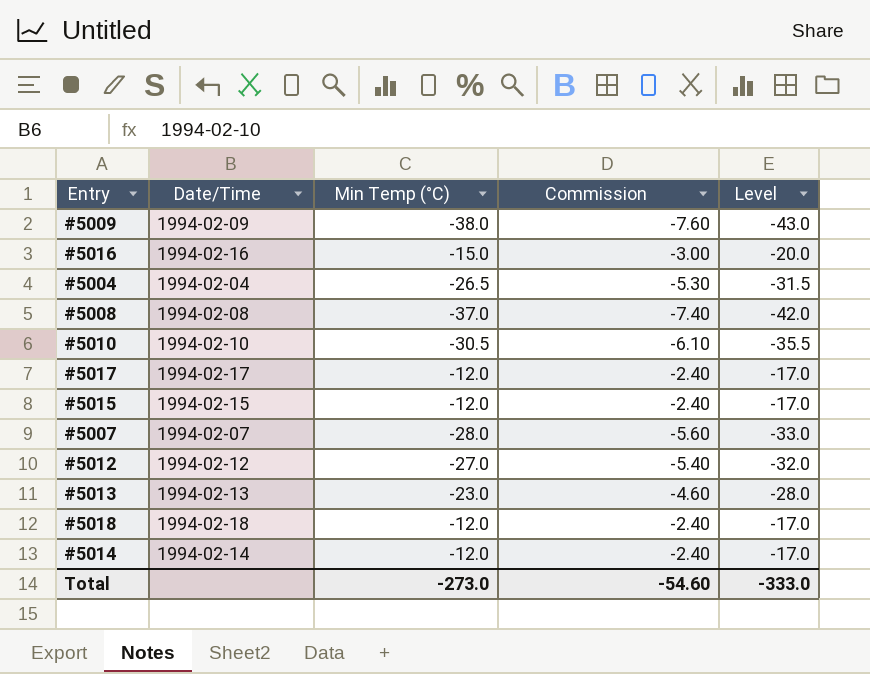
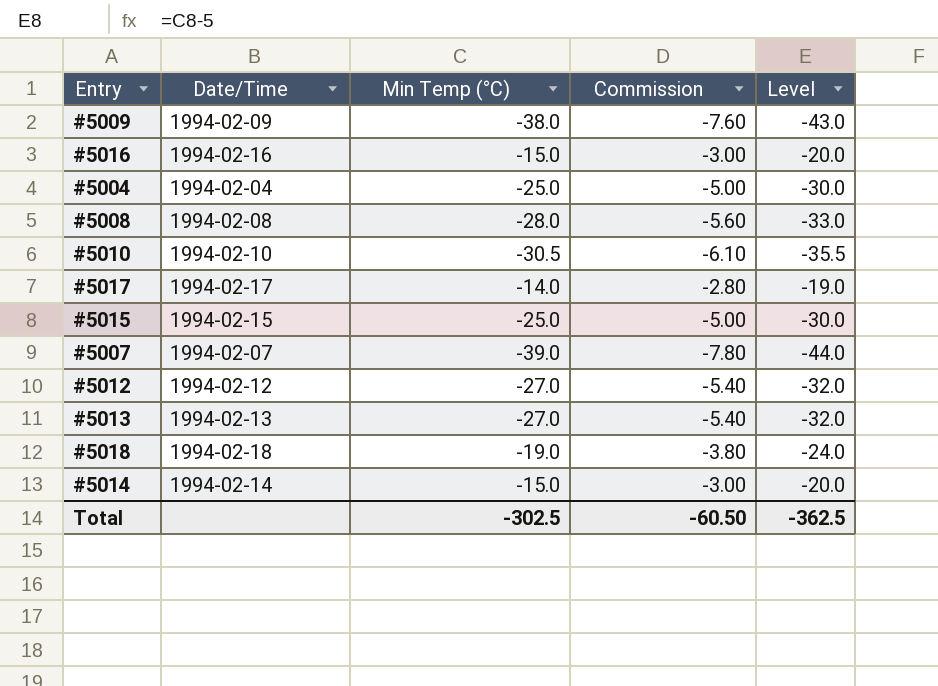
#5004 | Min Temp (°C): -26.5 -> -25.0
#5004 | Commission: -5.30 -> -5.00
#5004 | Level: -31.5 -> -30.0
#5008 | Min Temp (°C): -37.0 -> -28.0
#5008 | Commission: -7.40 -> -5.60
#5008 | Level: -42.0 -> -33.0
#5017 | Min Temp (°C): -12.0 -> -14.0
#5017 | Commission: -2.40 -> -2.80
#5017 | Level: -17.0 -> -19.0
#5015 | Min Temp (°C): -12.0 -> -25.0
#5015 | Commission: -2.40 -> -5.00
#5015 | Level: -17.0 -> -30.0
#5007 | Min Temp (°C): -28.0 -> -39.0
#5007 | Commission: -5.60 -> -7.80
#5007 | Level: -33.0 -> -44.0
#5013 | Min Temp (°C): -23.0 -> -27.0
#5013 | Commission: -4.60 -> -5.40
#5013 | Level: -28.0 -> -32.0
#5018 | Min Temp (°C): -12.0 -> -19.0
#5018 | Commission: -2.40 -> -3.80
#5018 | Level: -17.0 -> -24.0
#5014 | Min Temp (°C): -12.0 -> -15.0
#5014 | Commission: -2.40 -> -3.00
#5014 | Level: -17.0 -> -20.0
Total | Min Temp (°C): -273.0 -> -302.5
Total | Commission: -54.60 -> -60.50
Total | Level: -333.0 -> -362.5

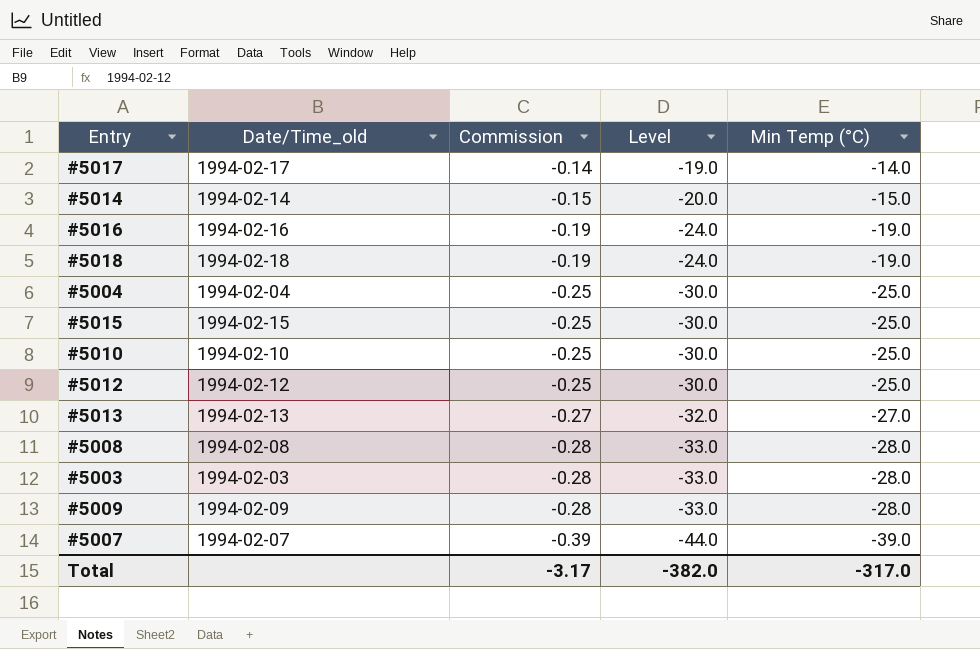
row order: none -> Commission descending
column name: Date/Time -> Date/Time_old
column Commission | formula: [Min Temp (°C)] * 0.2 -> [Min Temp (°C)] * 0.01
column Min Temp (°C) | position: 3 -> 5
#5016 | Level: -20.0 -> -24.0
#5016 | Min Temp (°C): -15.0 -> -19.0
#5010 | Level: -35.5 -> -30.0
#5010 | Min Temp (°C): -30.5 -> -25.0
#5012 | Level: -32.0 -> -30.0
#5012 | Min Temp (°C): -27.0 -> -25.0
row #5003: none -> 1994-02-03 | -0.28 | -33.0 | -28.0
#5009 | Level: -43.0 -> -33.0
#5009 | Min Temp (°C): -38.0 -> -28.0
Total | Commission: -60.50 -> -3.17
Total | Level: -362.5 -> -382.0
Total | Min Temp (°C): -302.5 -> -317.0

